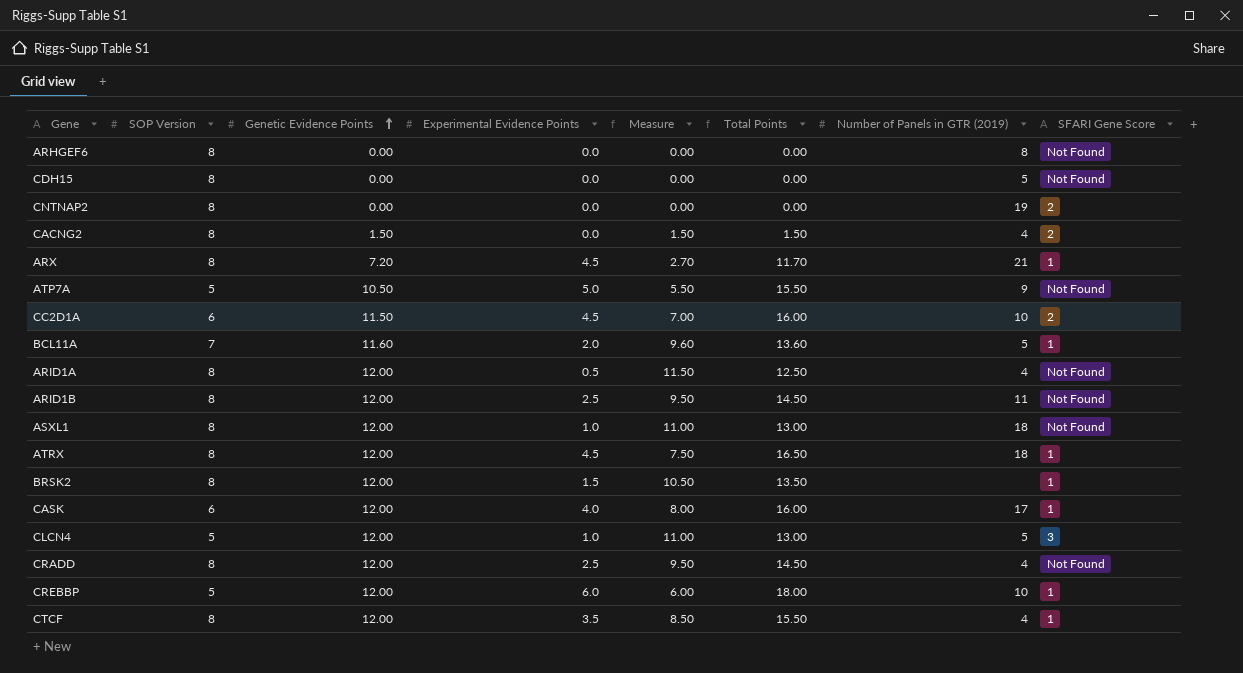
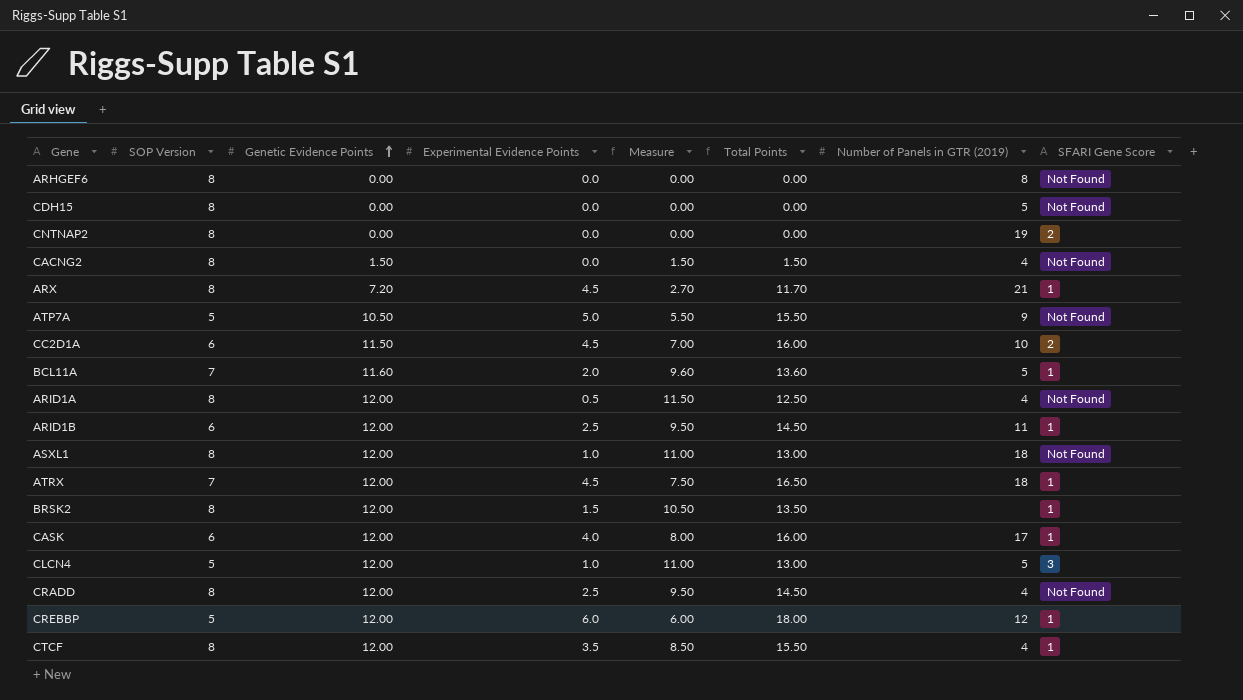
CACNG2 | SFARI Gene Score: 2 -> Not Found
ARID1B | SOP Version: 8 -> 6
ARID1B | SFARI Gene Score: Not Found -> 1
ATRX | SOP Version: 8 -> 7
CREBBP | Number of Panels in GTR (2019): 10 -> 12

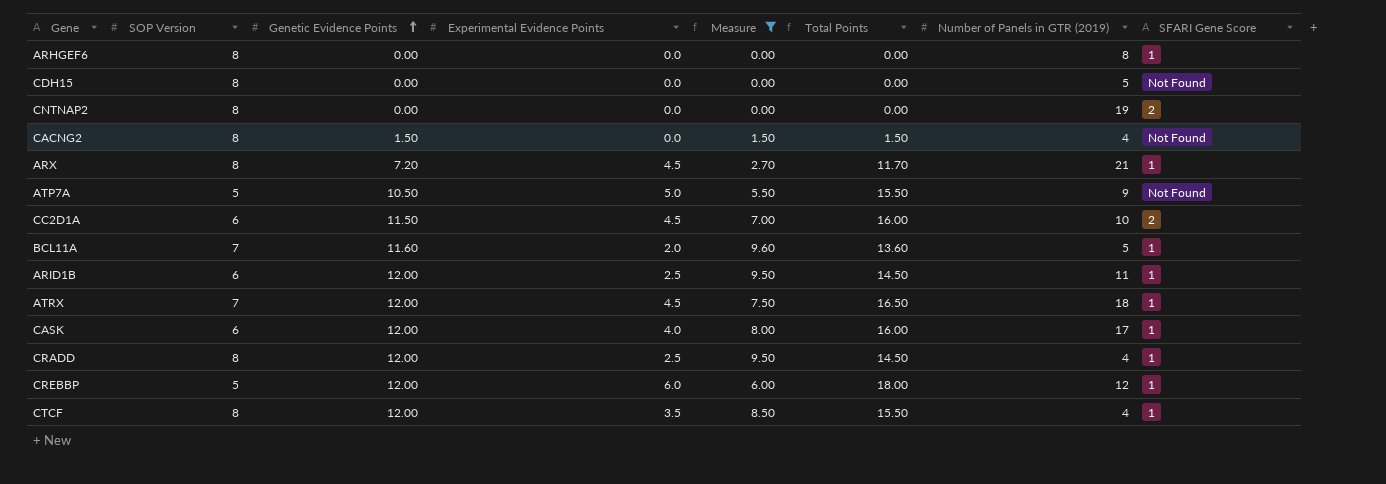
filter: none -> Measure <= 9.60
ARHGEF6 | SFARI Gene Score: Not Found -> 1
CRADD | SFARI Gene Score: Not Found -> 1

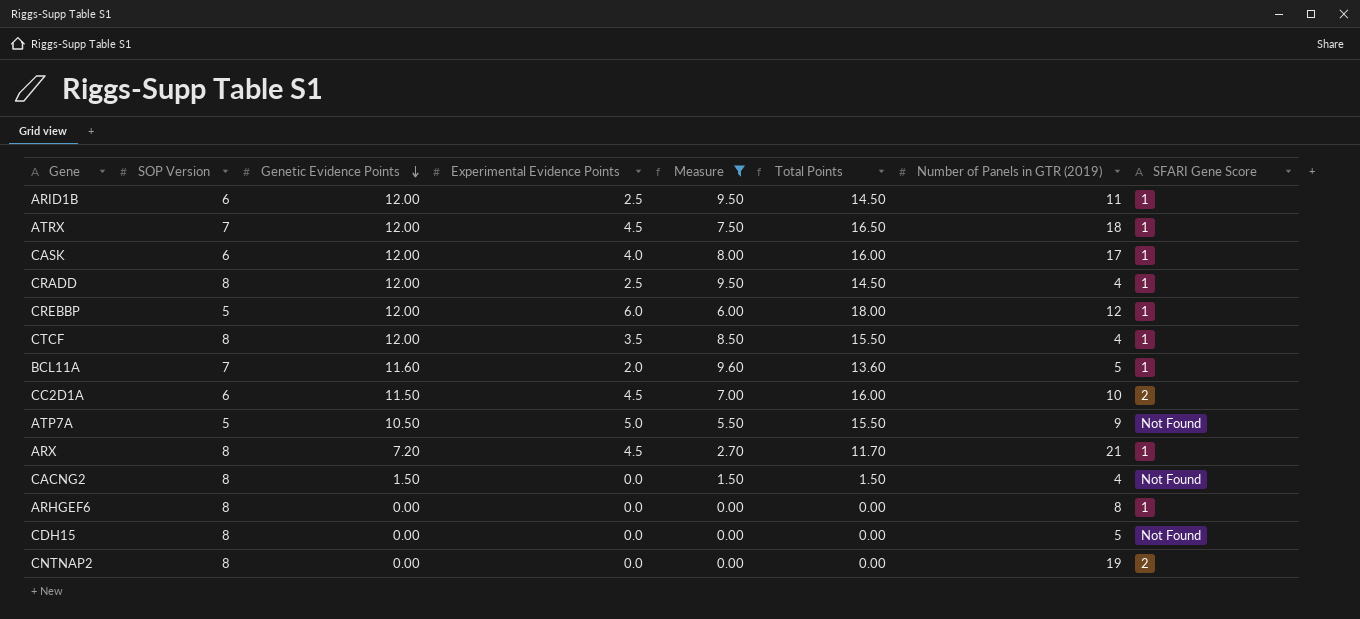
row order: Genetic Evidence Points ascending -> Genetic Evidence Points descending

